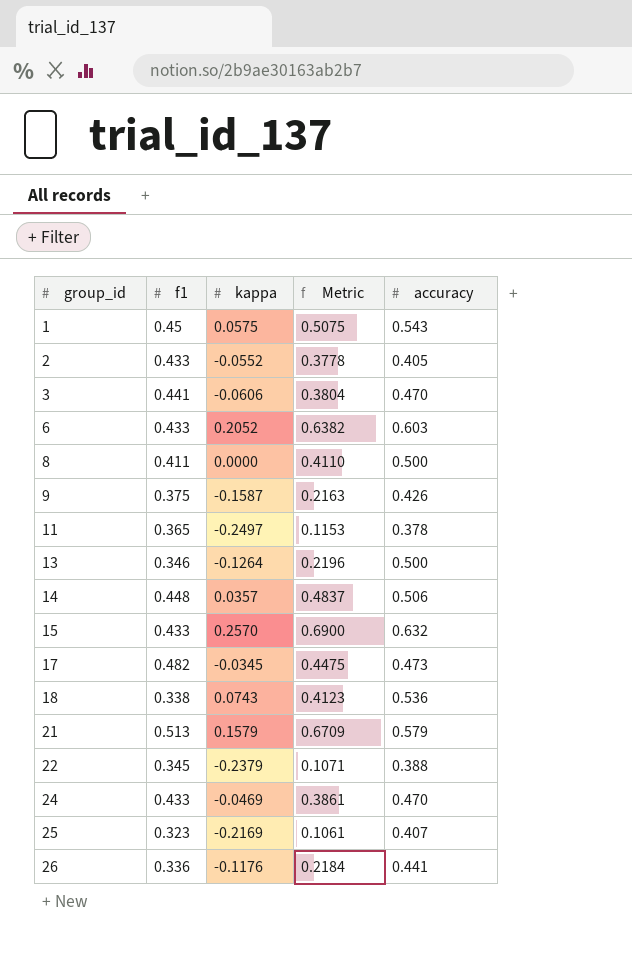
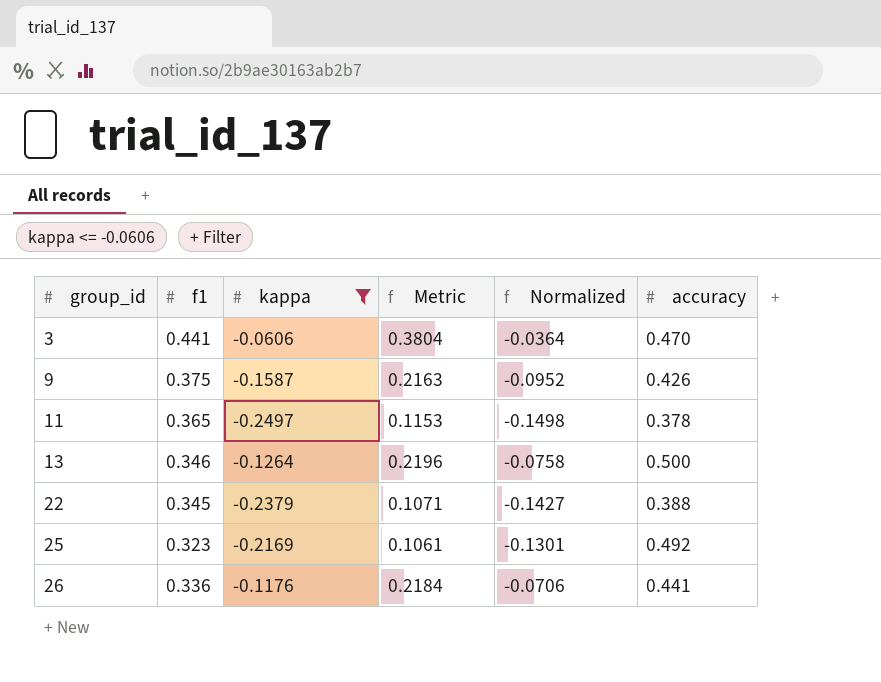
filter: none -> kappa <= -0.0606
column Normalized | formula: none -> [kappa] * 0.6
25 | accuracy: 0.407 -> 0.492

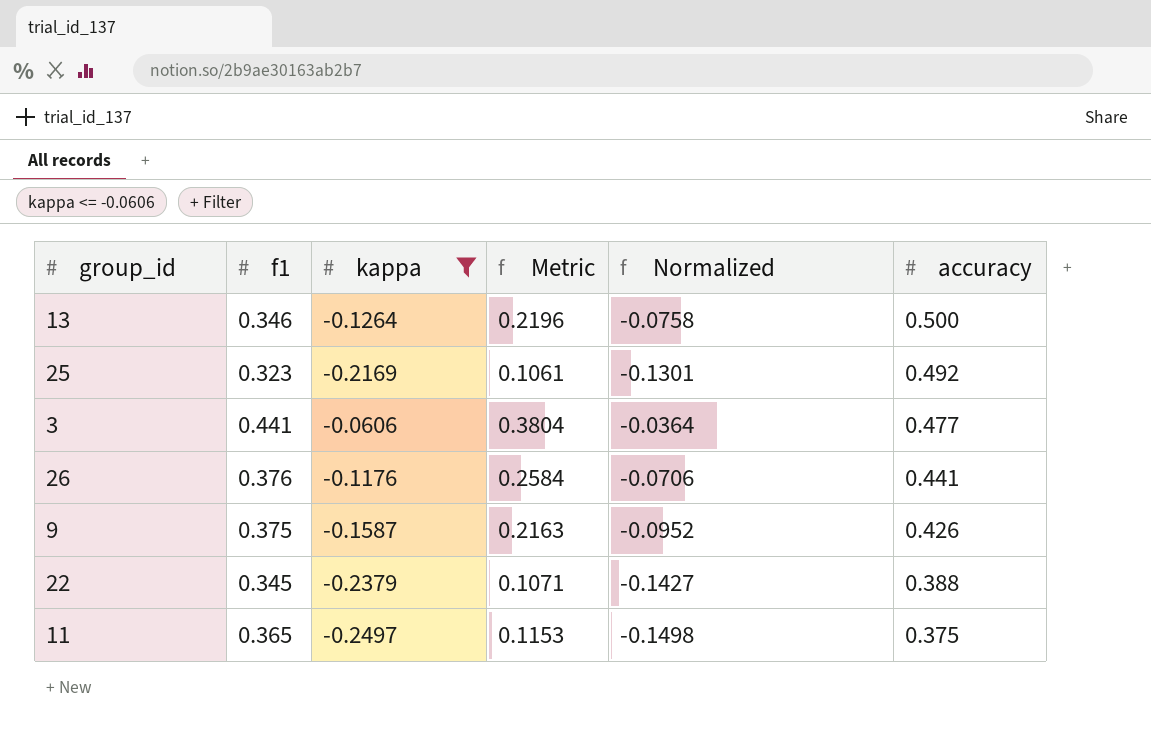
row order: group_id ascending -> accuracy descending
3 | accuracy: 0.470 -> 0.477
26 | f1: 0.336 -> 0.376
26 | Metric: 0.2184 -> 0.2584
11 | accuracy: 0.378 -> 0.375

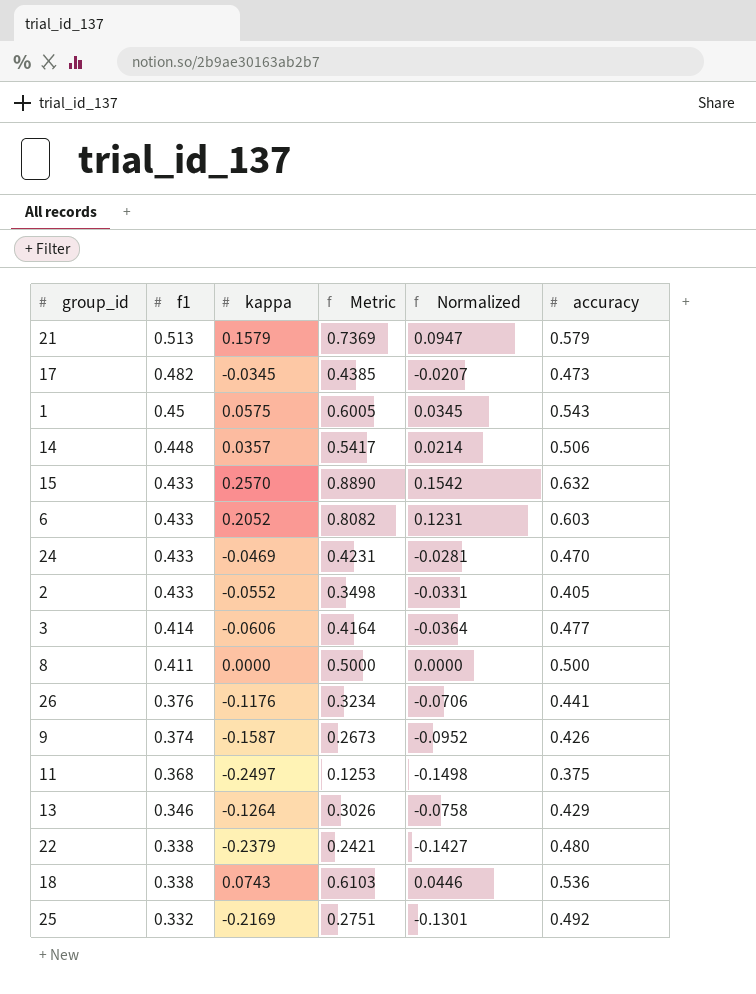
filter: kappa <= -0.0606 -> none
row order: accuracy descending -> f1 descending
column Metric | formula: [f1] + [kappa] -> [kappa] + [accuracy]
3 | f1: 0.441 -> 0.414
9 | f1: 0.375 -> 0.374
11 | f1: 0.365 -> 0.368
13 | accuracy: 0.500 -> 0.429
22 | f1: 0.345 -> 0.338
22 | accuracy: 0.388 -> 0.480
25 | f1: 0.323 -> 0.332

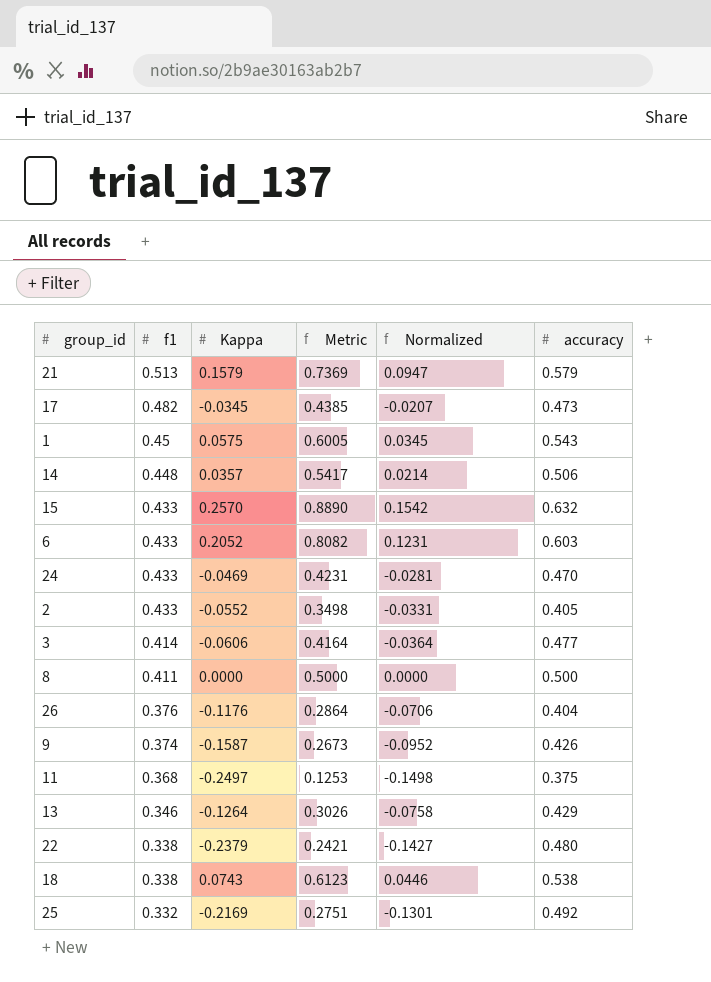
column name: kappa -> Kappa
26 | Metric: 0.3234 -> 0.2864
26 | accuracy: 0.441 -> 0.404
18 | Metric: 0.6103 -> 0.6123
18 | accuracy: 0.536 -> 0.538

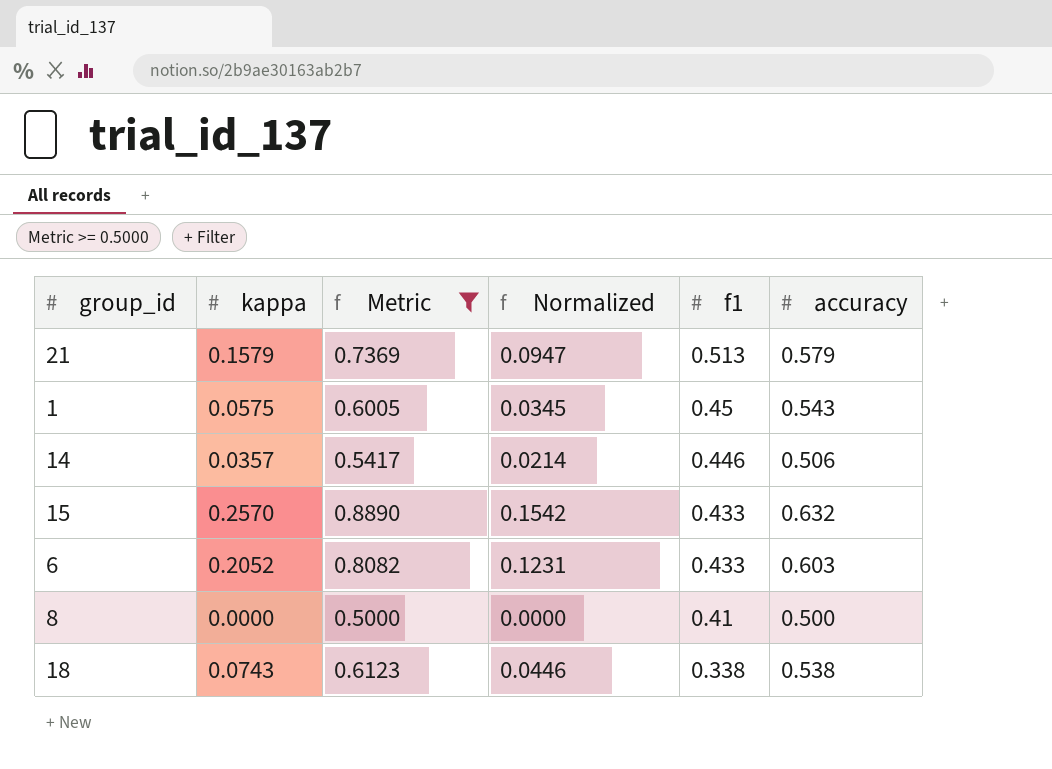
filter: none -> Metric >= 0.5000
column name: Kappa -> kappa
column f1 | position: 2 -> 5
14 | f1: 0.448 -> 0.446
8 | f1: 0.411 -> 0.41

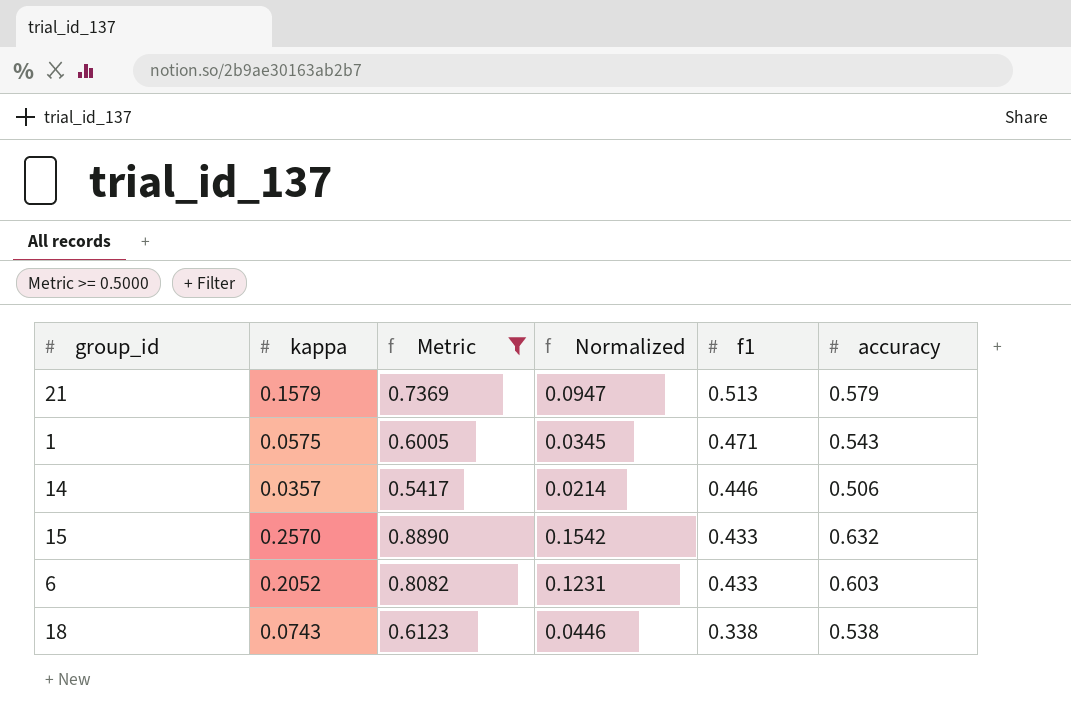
row 8: 0.0000 | 0.5000 | 0.0000 | 0.41 | 0.500 -> none
1 | f1: 0.45 -> 0.471

